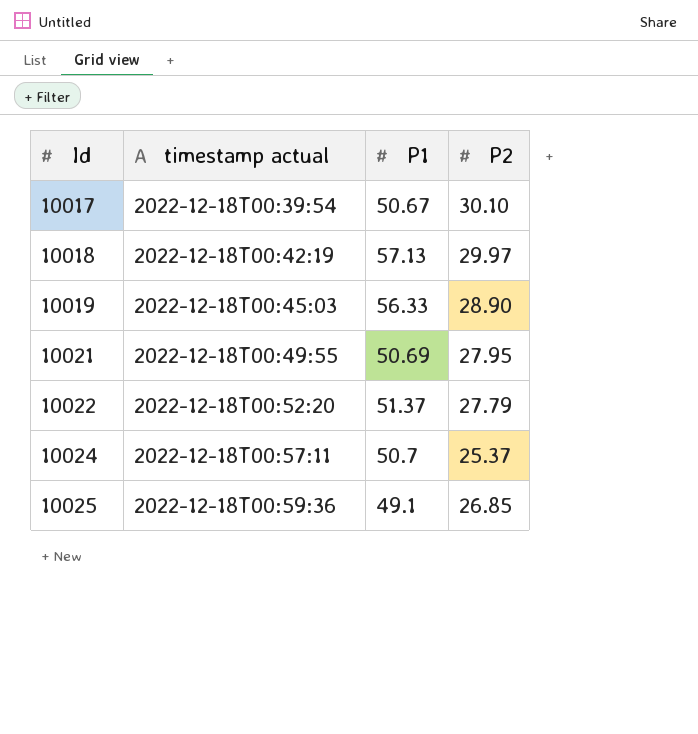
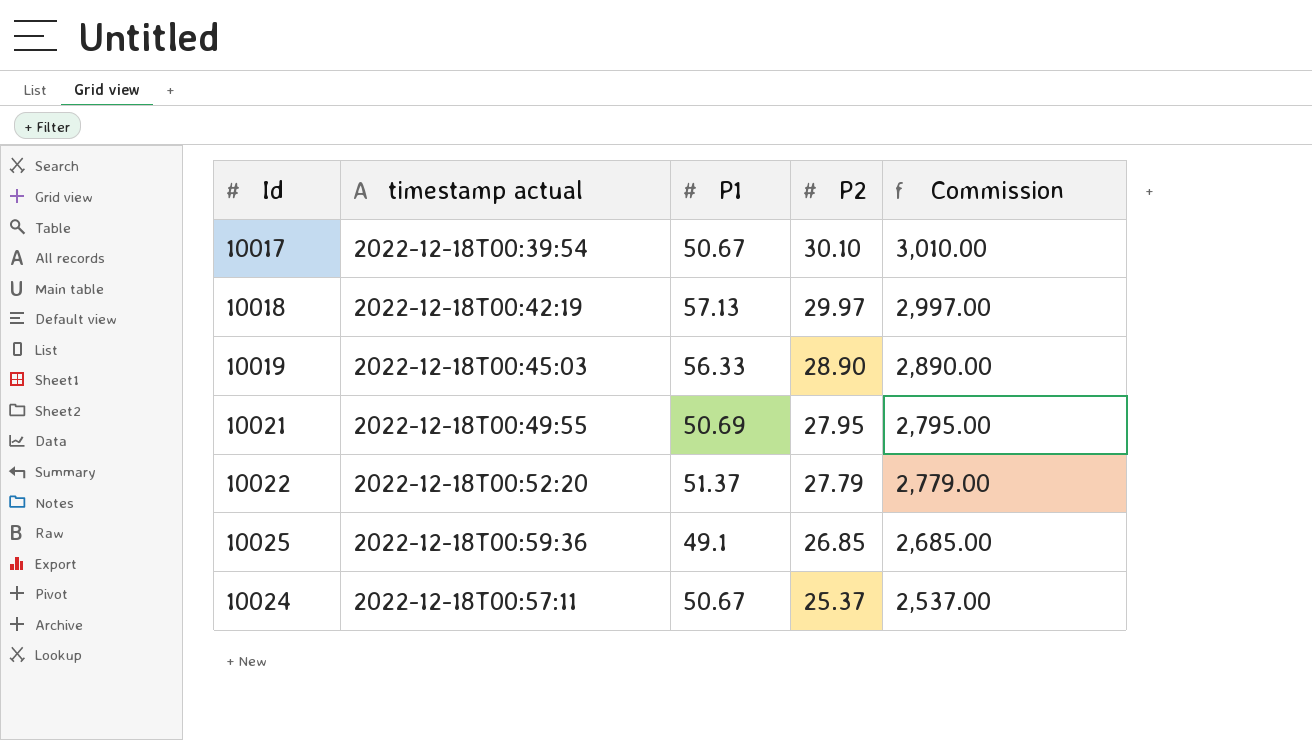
row order: Id ascending -> P2 descending
column Commission | formula: none -> [P2] * 100
10024 | P1: 50.7 -> 50.67

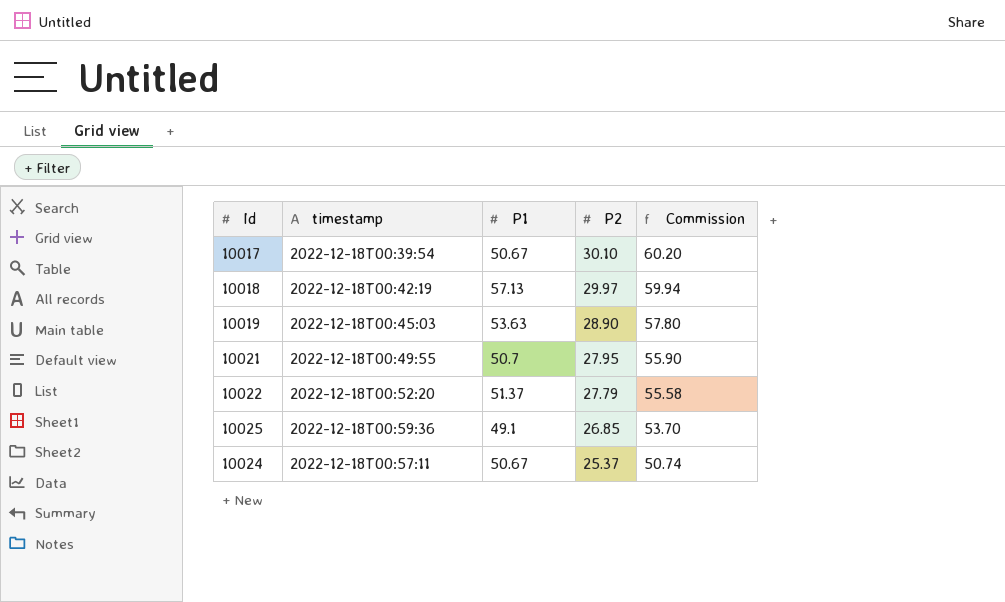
column name: timestamp actual -> timestamp
column Commission | formula: [P2] * 100 -> [P2] * 2
10019 | P1: 56.33 -> 53.63
10021 | P1: 50.69 -> 50.7

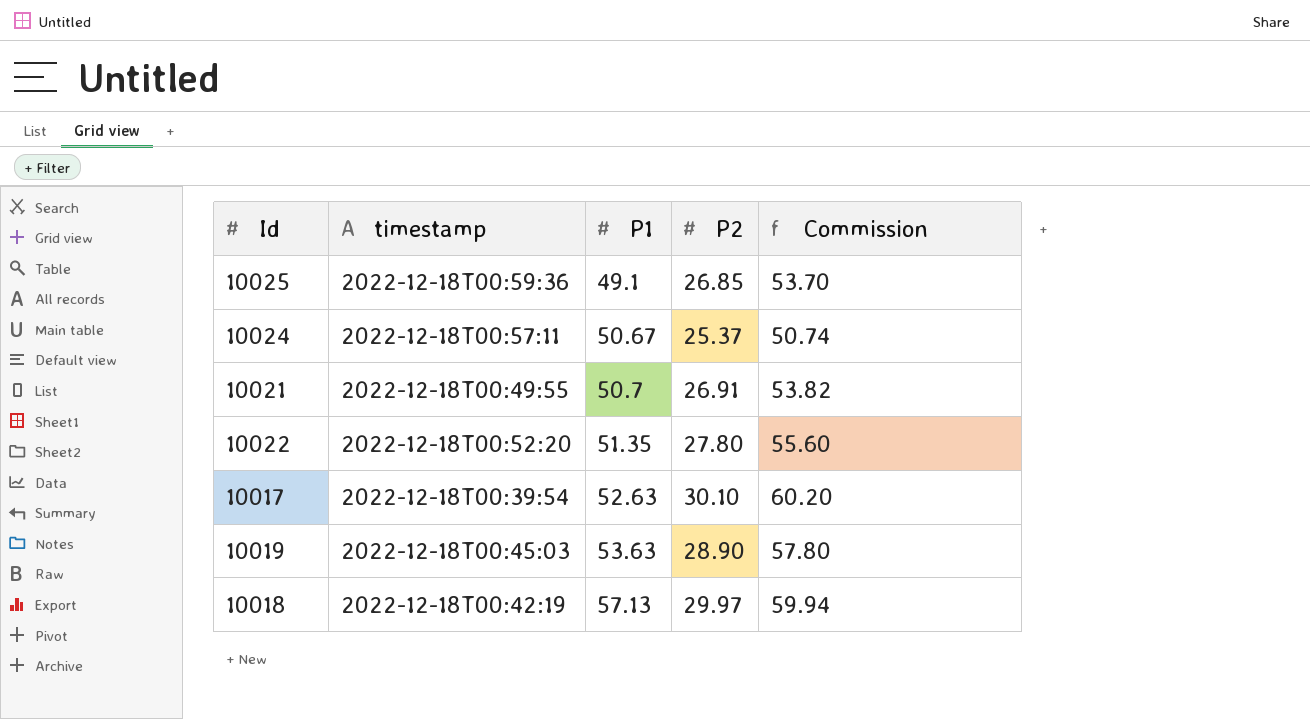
row order: P2 descending -> P1 ascending
10021 | P2: 27.95 -> 26.91
10021 | Commission: 55.90 -> 53.82
10022 | P1: 51.37 -> 51.35
10022 | P2: 27.79 -> 27.80
10022 | Commission: 55.58 -> 55.60
10017 | P1: 50.67 -> 52.63

